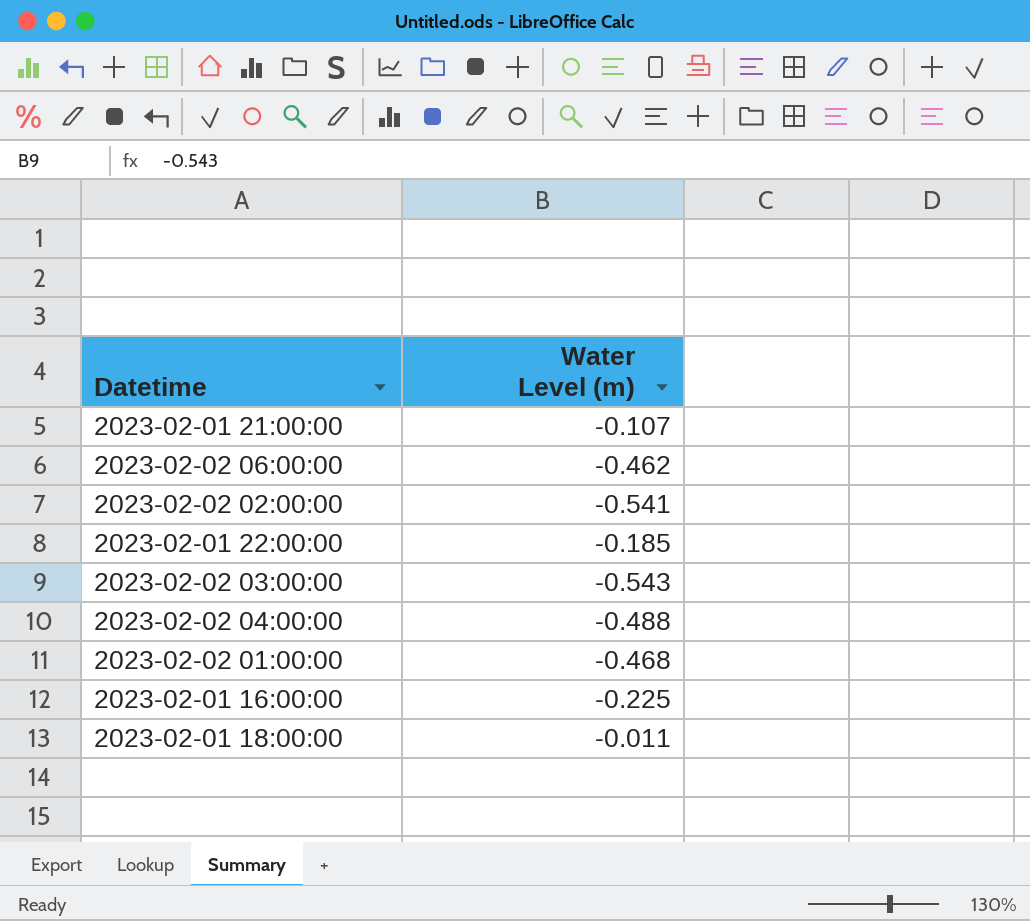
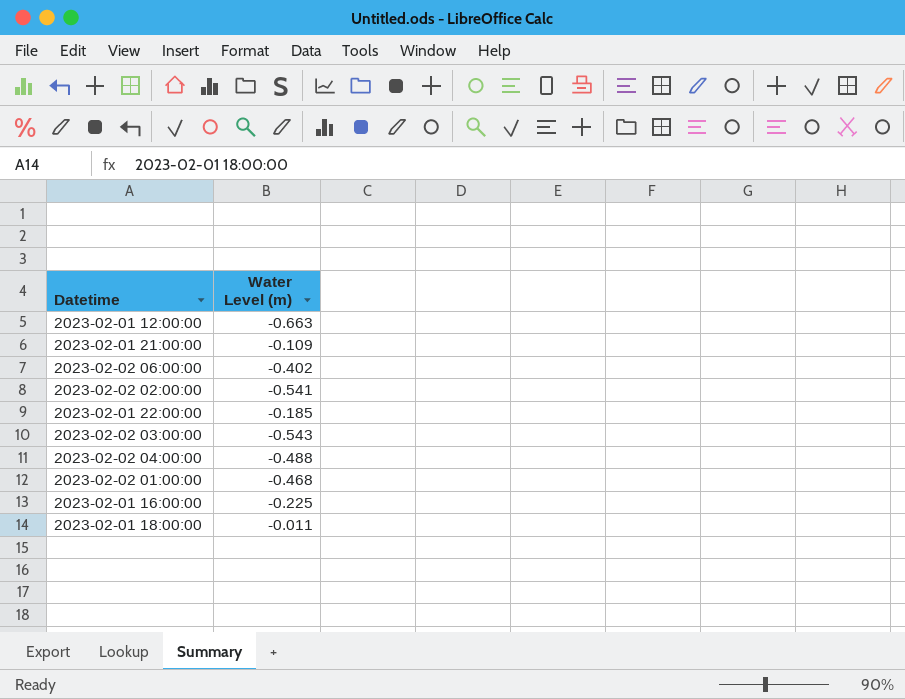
row 2023-02-01 12:00:00: none -> -0.663
2023-02-01 21:00:00 | Water Level (m): -0.107 -> -0.109
2023-02-02 06:00:00 | Water Level (m): -0.462 -> -0.402

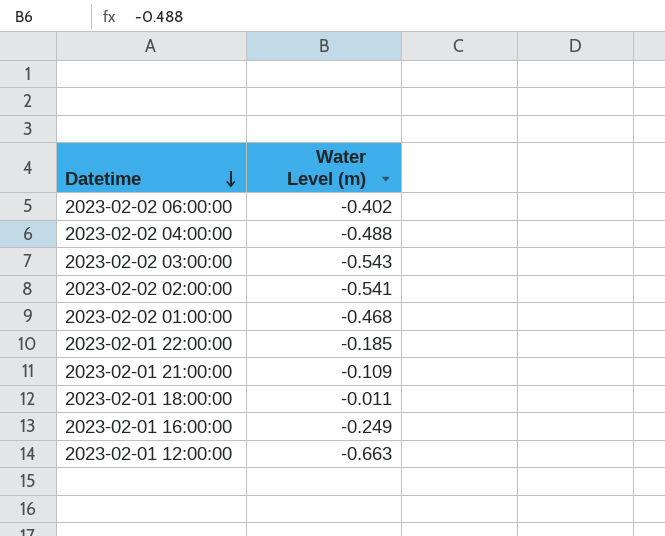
row order: none -> Datetime descending
2023-02-01 16:00:00 | Water Level (m): -0.225 -> -0.249

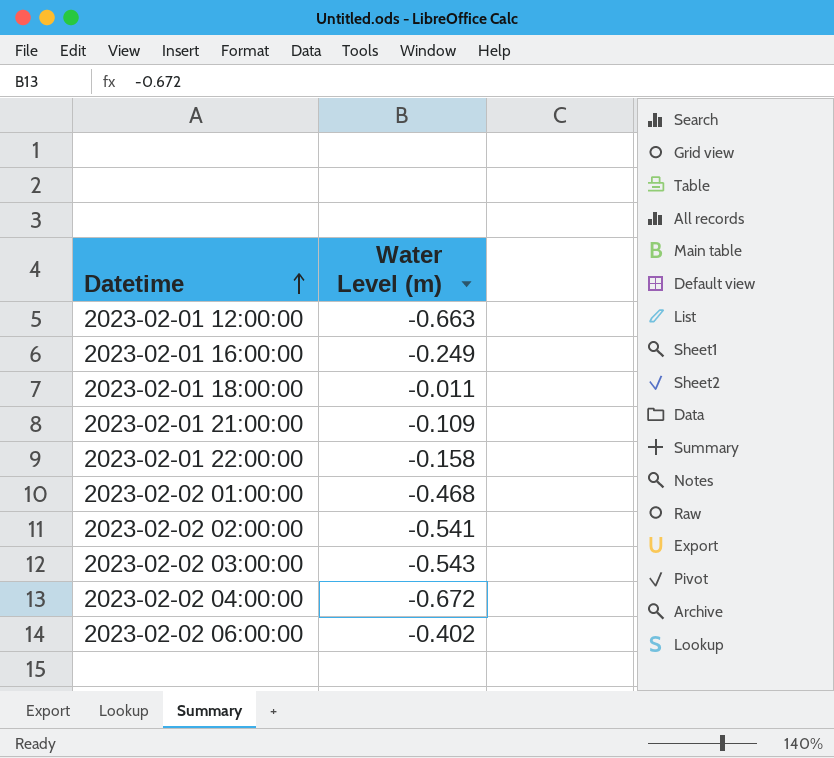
row order: Datetime descending -> Datetime ascending
2023-02-01 22:00:00 | Water Level (m): -0.185 -> -0.158
2023-02-02 04:00:00 | Water Level (m): -0.488 -> -0.672

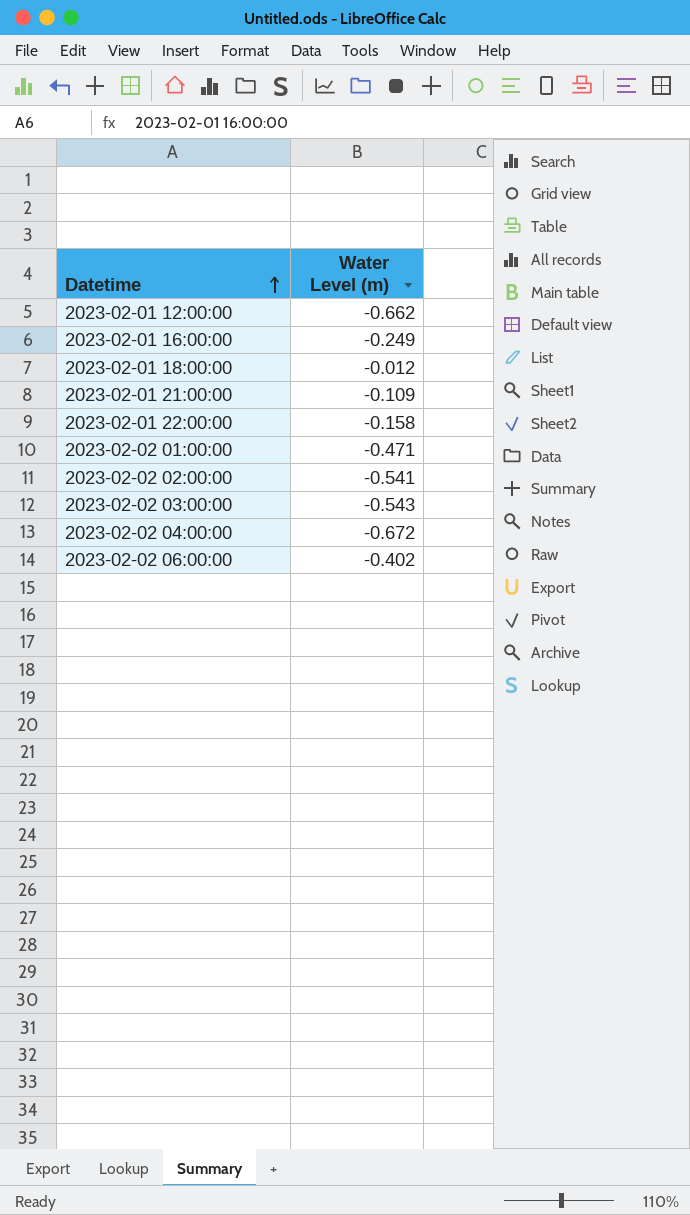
2023-02-01 12:00:00 | Water Level (m): -0.663 -> -0.662
2023-02-01 18:00:00 | Water Level (m): -0.011 -> -0.012
2023-02-02 01:00:00 | Water Level (m): -0.468 -> -0.471

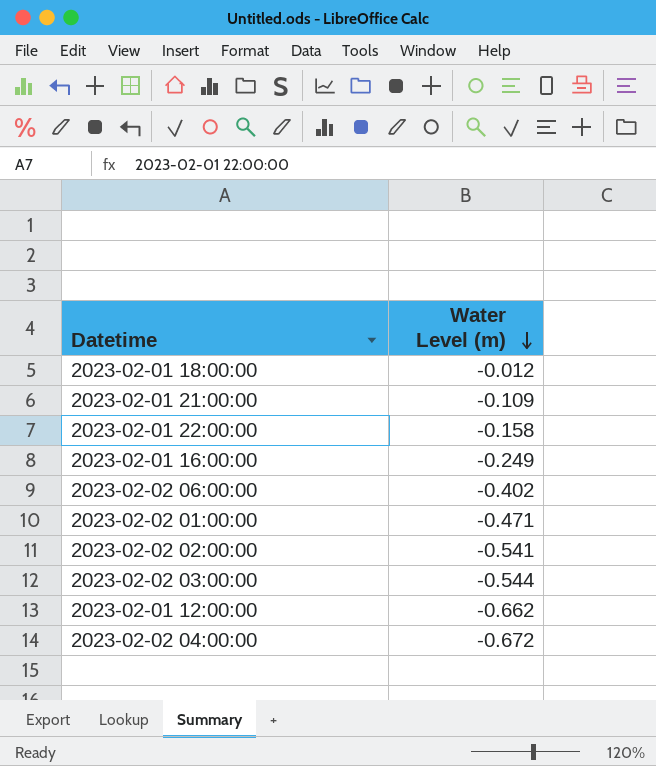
row order: Datetime ascending -> Water Level (m) descending
2023-02-02 03:00:00 | Water Level (m): -0.543 -> -0.544

